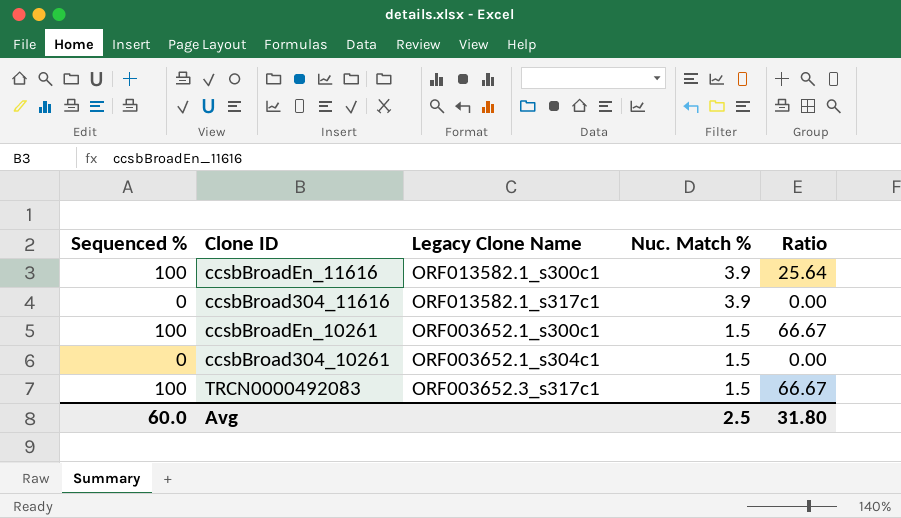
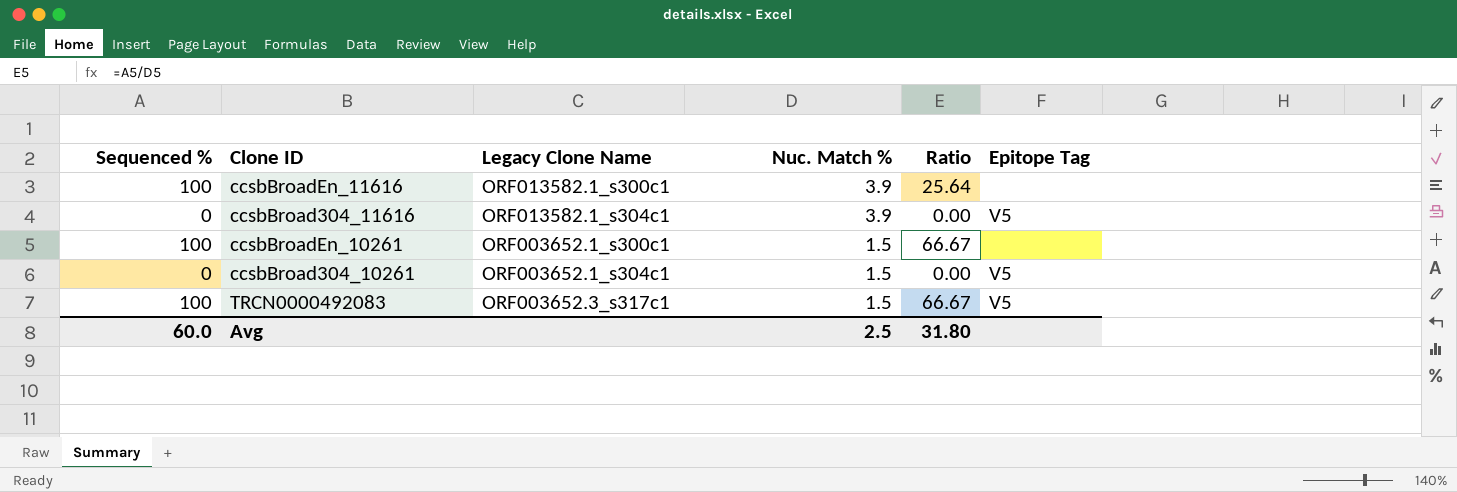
column Epitope Tag | position: none -> 6
ccsbBroad304_11616 | Legacy Clone Name: ORF013582.1_s317c1 -> ORF013582.1_s304c1

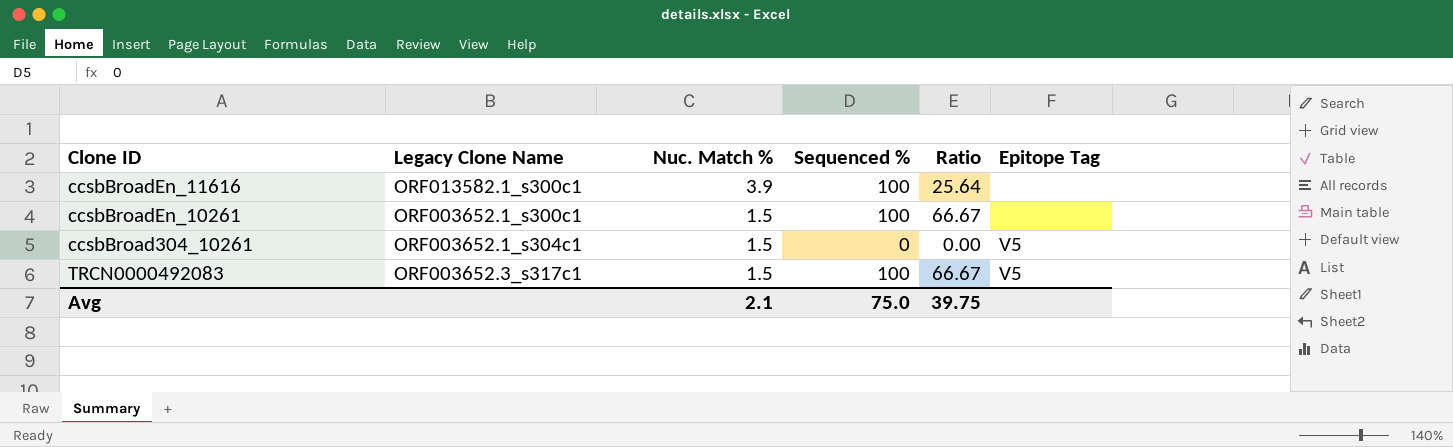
column Sequenced % | position: 1 -> 4
row ccsbBroad304_11616: 0 | ORF013582.1_s304c1 | 3.9 | 0.00 | V5 -> none
Avg | Nuc. Match %: 2.5 -> 2.1
Avg | Sequenced %: 60.0 -> 75.0
Avg | Ratio: 31.80 -> 39.75

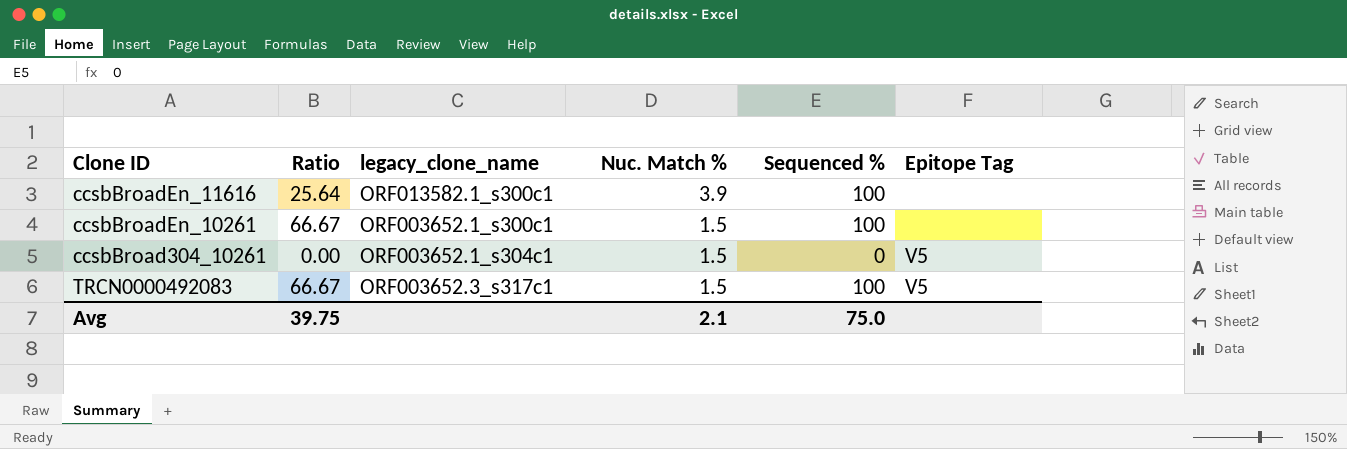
column Ratio | position: 5 -> 2
column name: Legacy Clone Name -> legacy_clone_name

